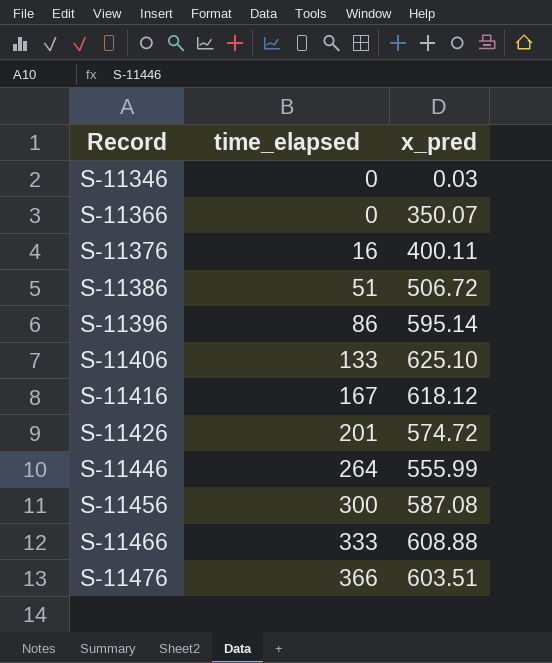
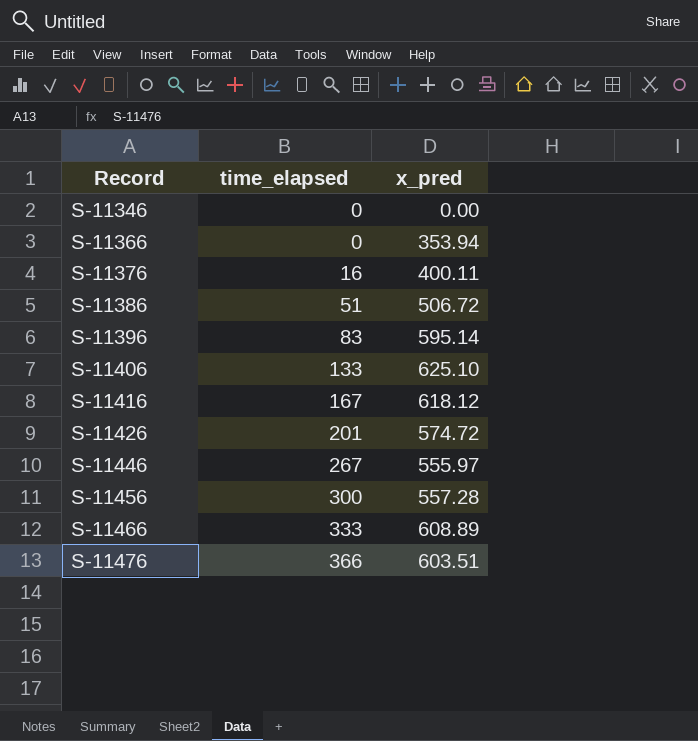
S-11346 | x_pred: 0.03 -> 0.00
S-11366 | x_pred: 350.07 -> 353.94
S-11396 | time_elapsed: 86 -> 83
S-11446 | time_elapsed: 264 -> 267
S-11446 | x_pred: 555.99 -> 555.97
S-11456 | x_pred: 587.08 -> 557.28
S-11466 | x_pred: 608.88 -> 608.89

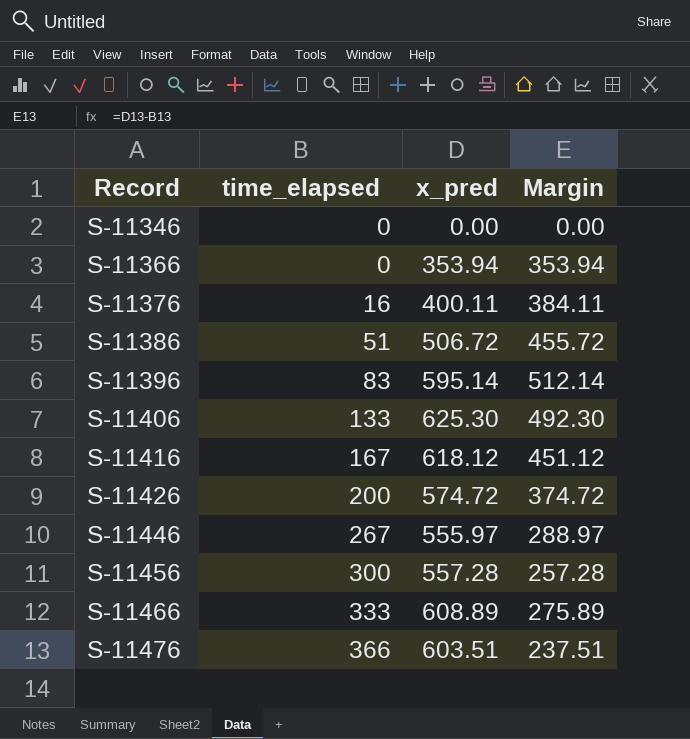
column Margin | formula: none -> [x_pred] - [time_elapsed]
S-11406 | x_pred: 625.10 -> 625.30
S-11426 | time_elapsed: 201 -> 200

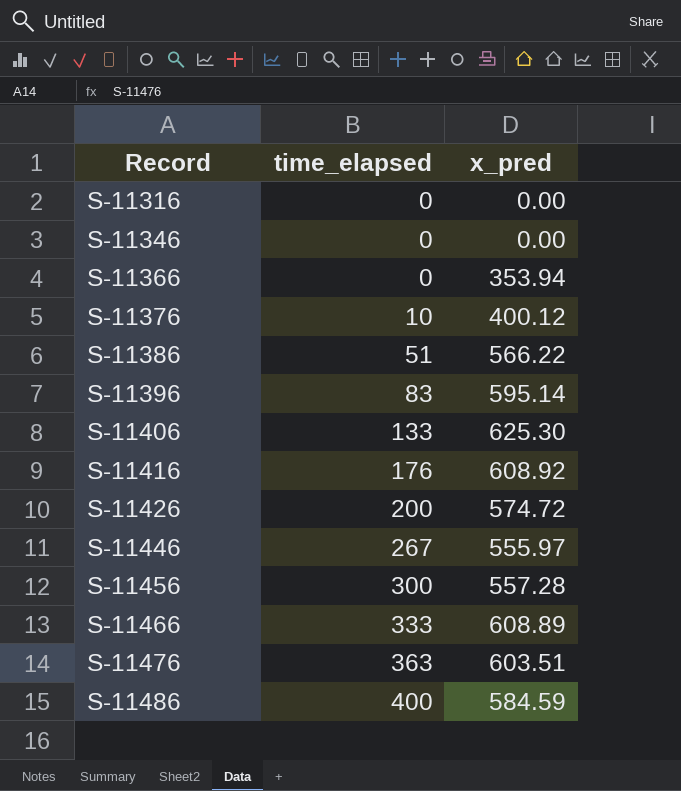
column Margin | formula: [x_pred] - [time_elapsed] -> none
row S-11316: none -> 0 | 0.00
S-11376 | time_elapsed: 16 -> 10
S-11376 | x_pred: 400.11 -> 400.12
S-11386 | x_pred: 506.72 -> 566.22
S-11416 | time_elapsed: 167 -> 176
S-11416 | x_pred: 618.12 -> 608.92
S-11476 | time_elapsed: 366 -> 363
row S-11486: none -> 400 | 584.59

